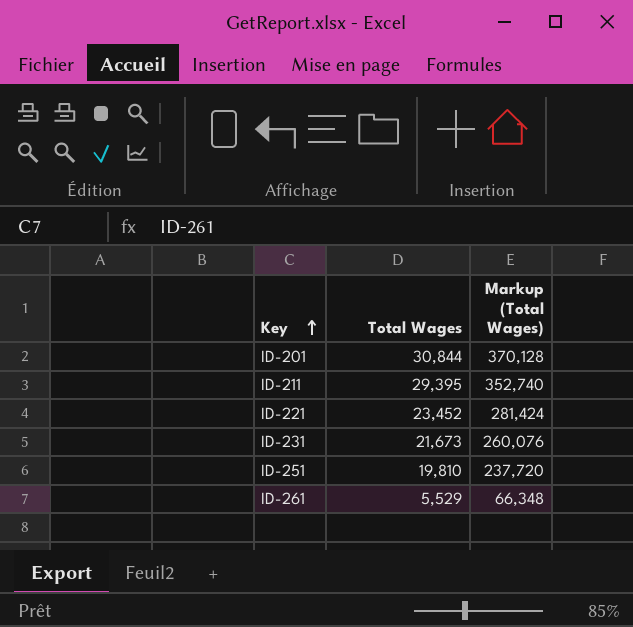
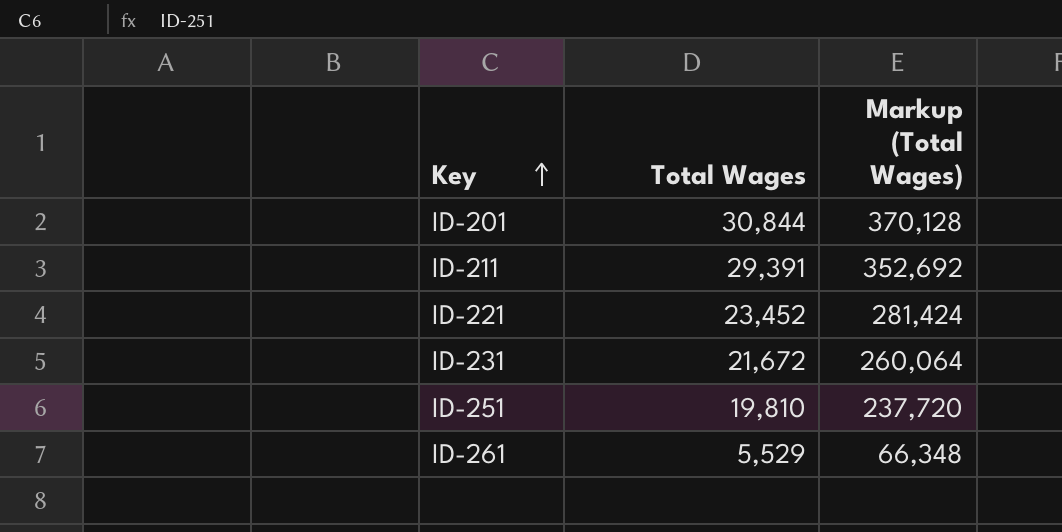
ID-211 | Total Wages: 29,395 -> 29,391
ID-211 | Markup (Total Wages): 352,740 -> 352,692
ID-231 | Total Wages: 21,673 -> 21,672
ID-231 | Markup (Total Wages): 260,076 -> 260,064

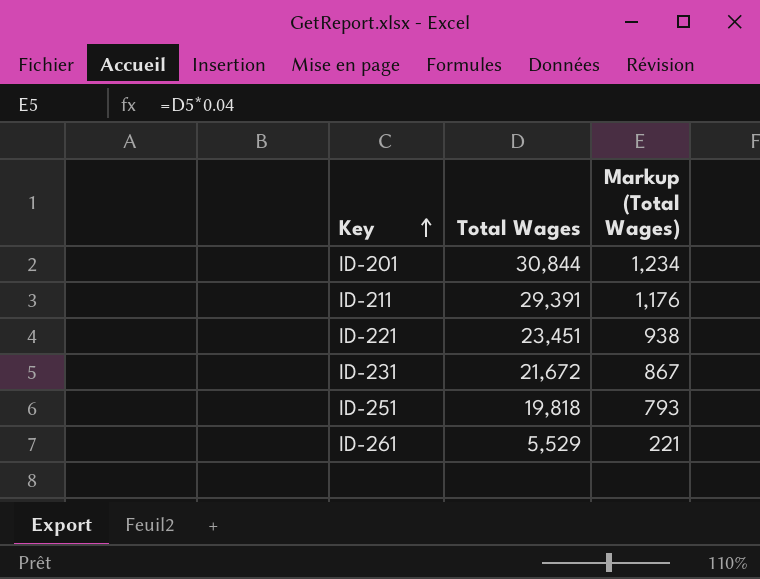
column Markup (Total Wages) | formula: [Total Wages] * 12 -> [Total Wages] * 0.04
ID-221 | Total Wages: 23,452 -> 23,451
ID-251 | Total Wages: 19,810 -> 19,818

